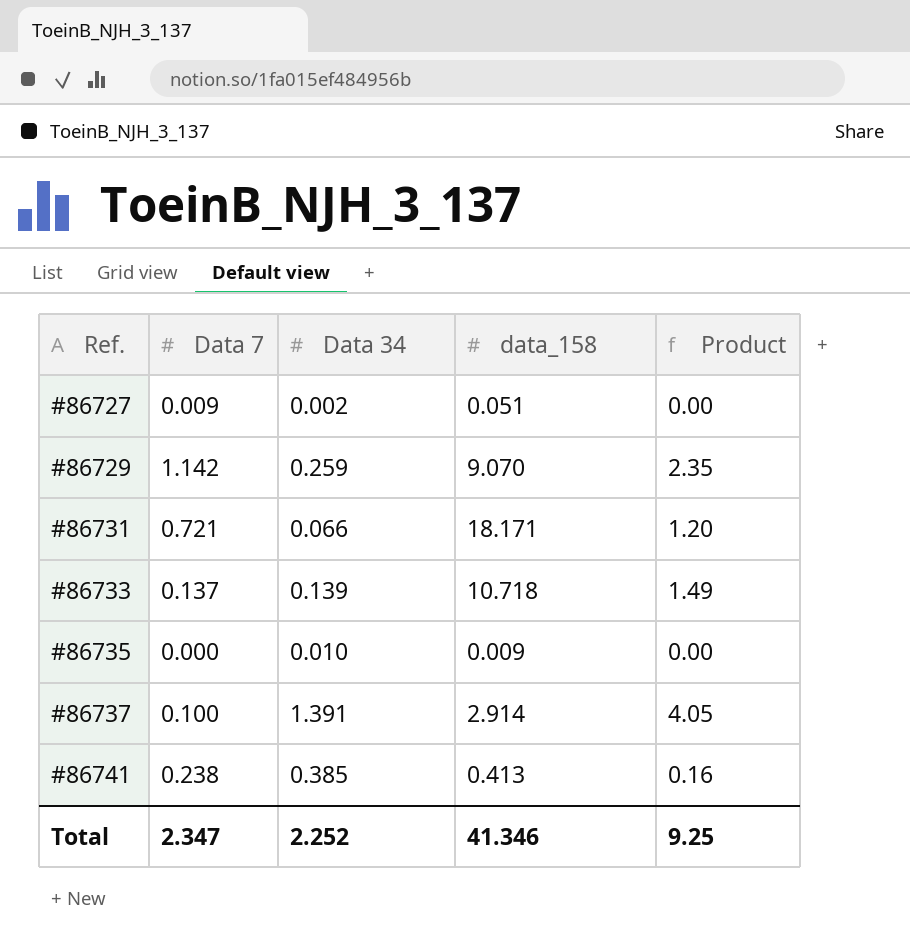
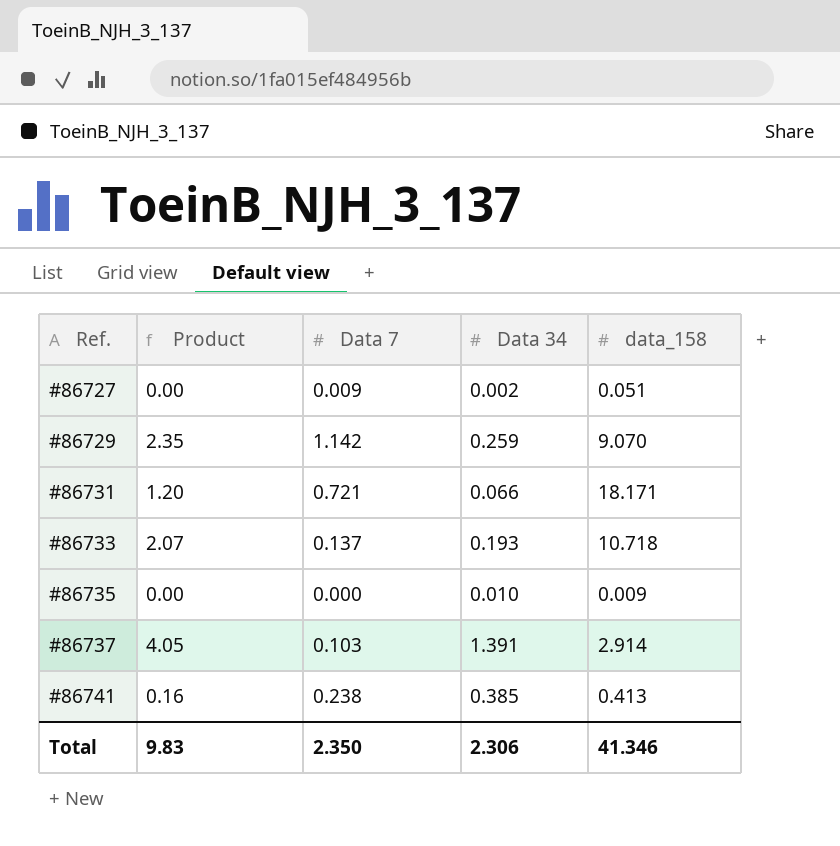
column Product | position: 5 -> 2
#86733 | Product: 1.49 -> 2.07
#86733 | Data 34: 0.139 -> 0.193
#86737 | Data 7: 0.100 -> 0.103
Total | Product: 9.25 -> 9.83
Total | Data 7: 2.347 -> 2.350
Total | Data 34: 2.252 -> 2.306

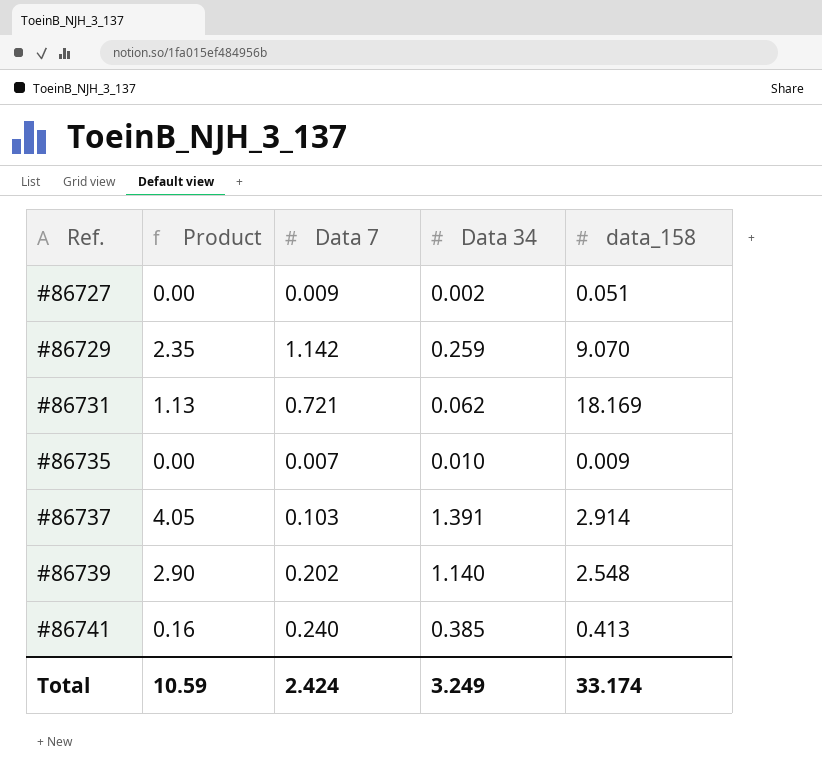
row #86733: 2.07 | 0.137 | 0.193 | 10.718 -> none
#86731 | Product: 1.20 -> 1.13
#86731 | Data 34: 0.066 -> 0.062
#86731 | data_158: 18.171 -> 18.169
#86735 | Data 7: 0.000 -> 0.007
row #86739: none -> 2.90 | 0.202 | 1.140 | 2.548
#86741 | Data 7: 0.238 -> 0.240
Total | Product: 9.83 -> 10.59
Total | Data 7: 2.350 -> 2.424
Total | Data 34: 2.306 -> 3.249
Total | data_158: 41.346 -> 33.174

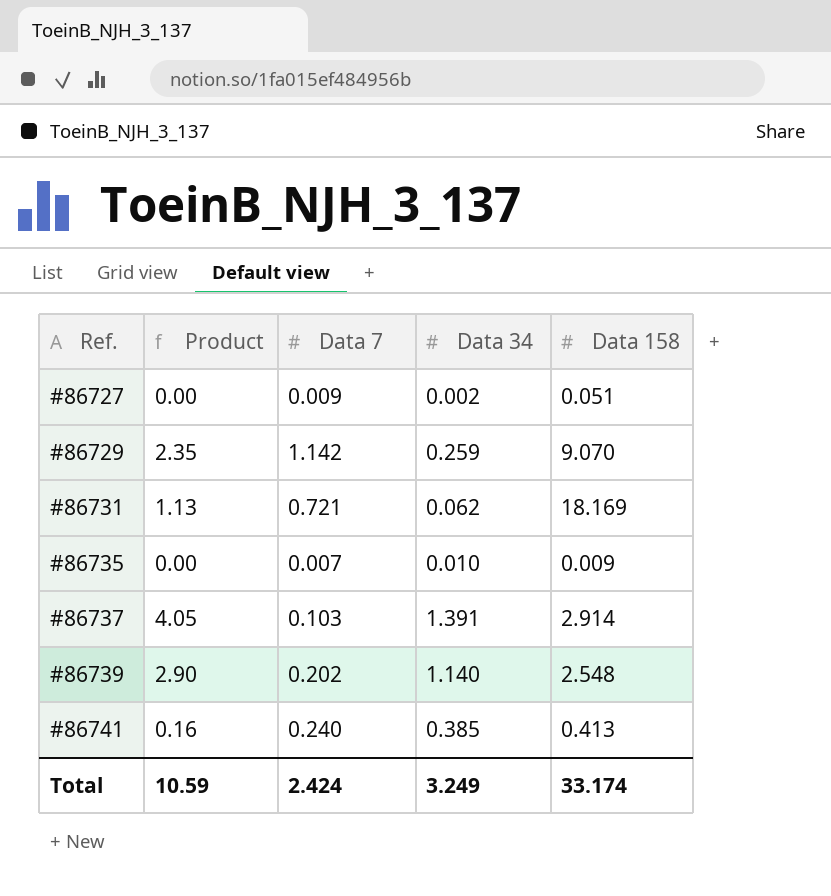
column name: data_158 -> Data 158

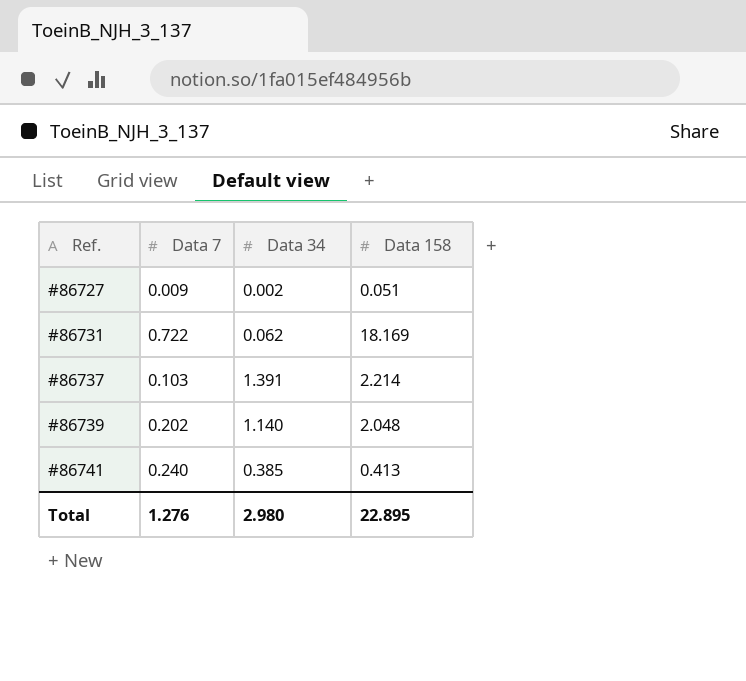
column Product | formula: [Data 34] * [Data 158] -> none
row #86729: 2.35 | 1.142 | 0.259 | 9.070 -> none
row #86735: 0.00 | 0.007 | 0.010 | 0.009 -> none
#86731 | Data 7: 0.721 -> 0.722
#86737 | Data 158: 2.914 -> 2.214
#86739 | Data 158: 2.548 -> 2.048
Total | Data 7: 2.424 -> 1.276
Total | Data 34: 3.249 -> 2.980
Total | Data 158: 33.174 -> 22.895

